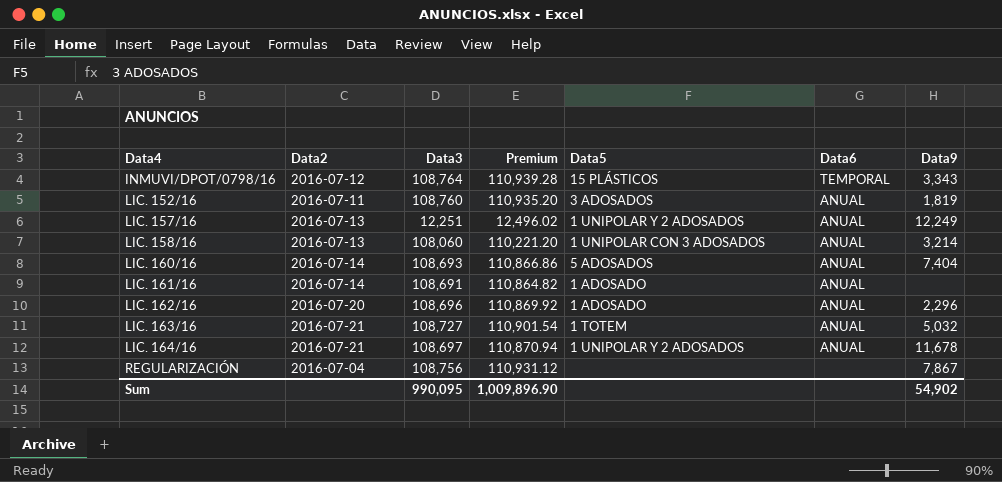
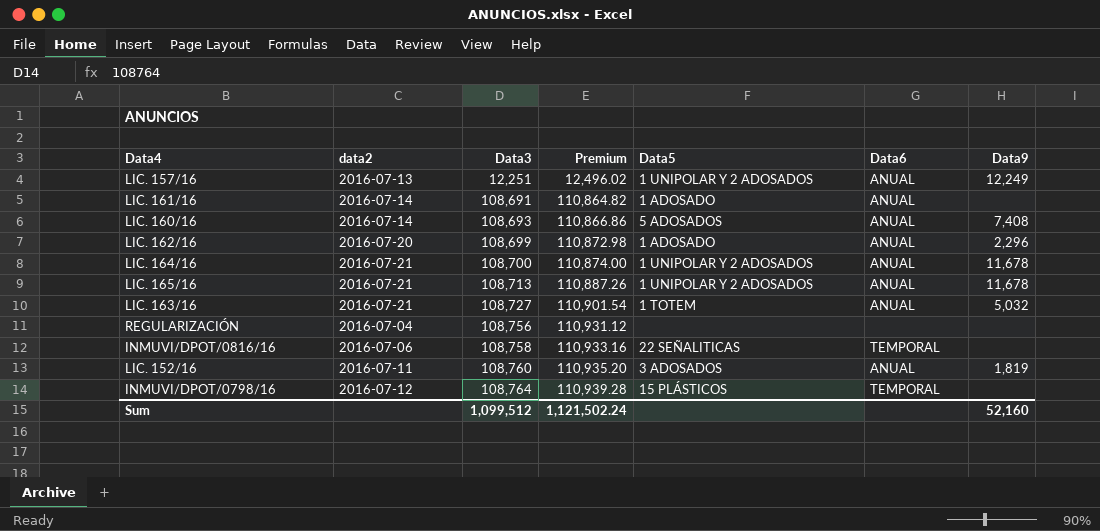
row order: Data4 ascending -> Data3 ascending
column name: Data2 -> data2
row LIC. 158/16: 2016-07-13 | 108,060 | 110,221.20 | 1 UNIPOLAR CON 3 ADOSADOS | ANUAL | 3,214 -> none
LIC. 160/16 | Data9: 7,404 -> 7,408
LIC. 162/16 | Data3: 108,696 -> 108,699
LIC. 162/16 | Premium: 110,869.92 -> 110,872.98
LIC. 164/16 | Data3: 108,697 -> 108,700
LIC. 164/16 | Premium: 110,870.94 -> 110,874.00
row LIC. 165/16: none -> 2016-07-21 | 108,713 | 110,887.26 | 1 UNIPOLAR Y 2 ADOSADOS | ANUAL | 11,678
REGULARIZACIÓN | Data9: 7,867 -> none
row INMUVI/DPOT/0816/16: none -> 2016-07-06 | 108,758 | 110,933.16 | 22 SEÑALITICAS | TEMPORAL | none
INMUVI/DPOT/0798/16 | Data9: 3,343 -> none
Sum | Data3: 990,095 -> 1,099,512
Sum | Premium: 1,009,896.90 -> 1,121,502.24
Sum | Data9: 54,902 -> 52,160

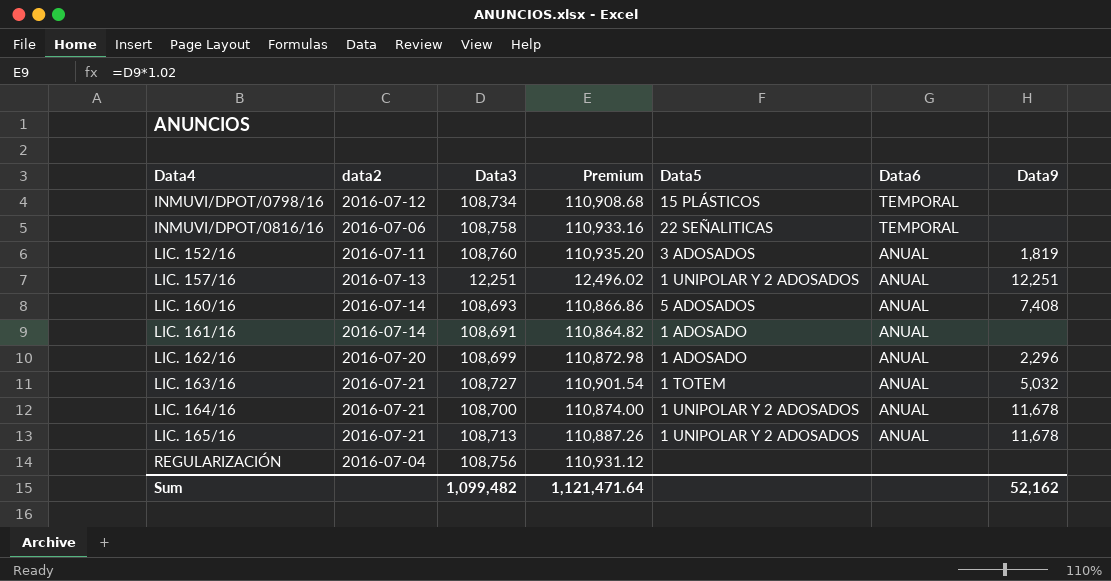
row order: Data3 ascending -> Data4 ascending
INMUVI/DPOT/0798/16 | Data3: 108,764 -> 108,734
INMUVI/DPOT/0798/16 | Premium: 110,939.28 -> 110,908.68
LIC. 157/16 | Data9: 12,249 -> 12,251
Sum | Data3: 1,099,512 -> 1,099,482
Sum | Premium: 1,121,502.24 -> 1,121,471.64
Sum | Data9: 52,160 -> 52,162

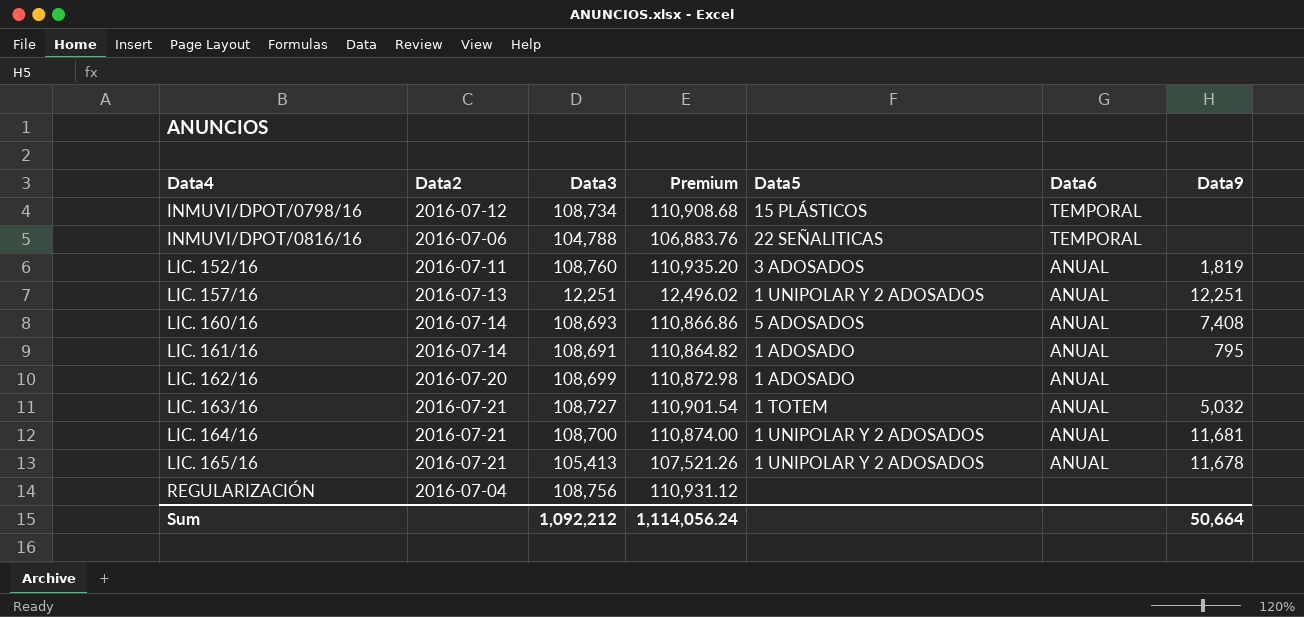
column name: data2 -> Data2
INMUVI/DPOT/0816/16 | Data3: 108,758 -> 104,788
INMUVI/DPOT/0816/16 | Premium: 110,933.16 -> 106,883.76
LIC. 161/16 | Data9: none -> 795
LIC. 162/16 | Data9: 2,296 -> none
LIC. 164/16 | Data9: 11,678 -> 11,681
LIC. 165/16 | Data3: 108,713 -> 105,413
LIC. 165/16 | Premium: 110,887.26 -> 107,521.26
Sum | Data3: 1,099,482 -> 1,092,212
Sum | Premium: 1,121,471.64 -> 1,114,056.24
Sum | Data9: 52,162 -> 50,664

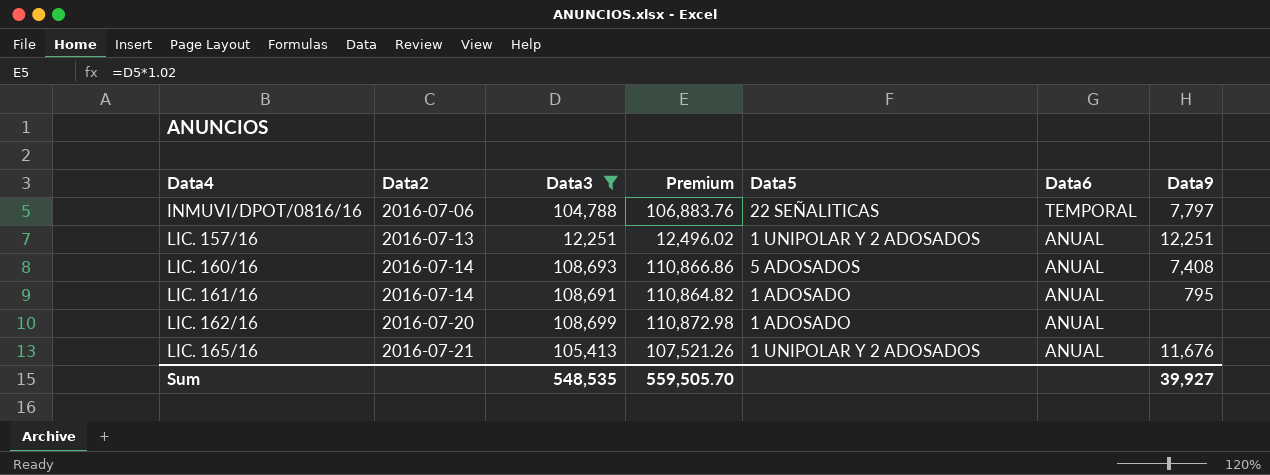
filter: none -> Data3 <= 108,699
INMUVI/DPOT/0816/16 | Data9: none -> 7,797
LIC. 165/16 | Data9: 11,678 -> 11,676
Sum | Data3: 1,092,212 -> 548,535
Sum | Premium: 1,114,056.24 -> 559,505.70
Sum | Data9: 50,664 -> 39,927

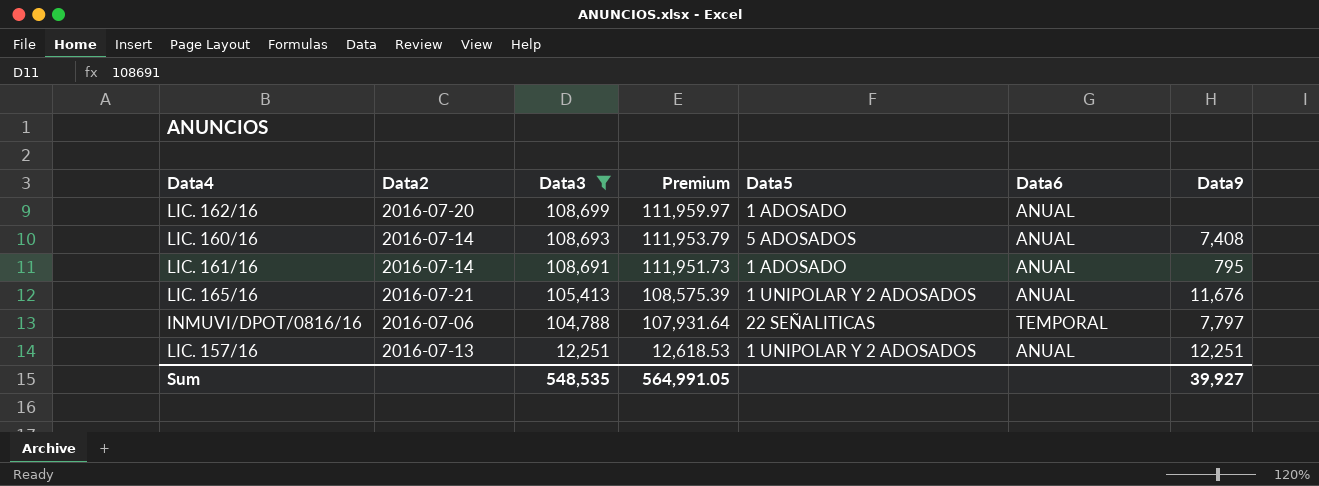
row order: Data4 ascending -> Data3 descending
column Premium | formula: [Data3] * 1.02 -> [Data3] * 1.03
Sum | Premium: 559,505.70 -> 564,991.05

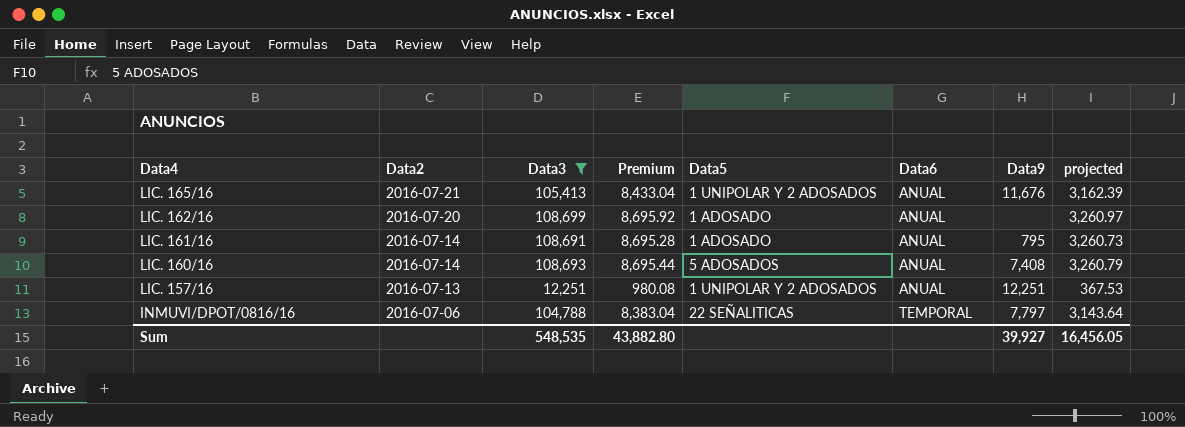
row order: Data3 descending -> Data4 descending
column Premium | formula: [Data3] * 1.03 -> [Data3] * 0.08
column projected | formula: none -> [Data3] * 0.03
Sum | Premium: 564,991.05 -> 43,882.80

